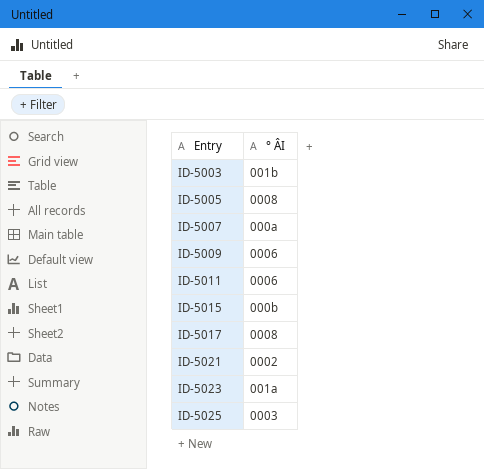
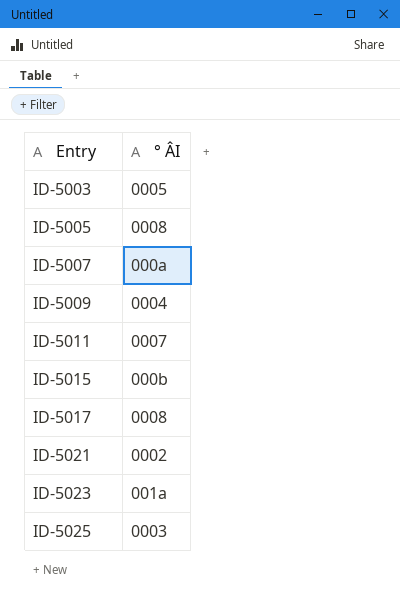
ID-5003 | ° ÂI: 001b -> 0005
ID-5009 | ° ÂI: 0006 -> 0004
ID-5011 | ° ÂI: 0006 -> 0007

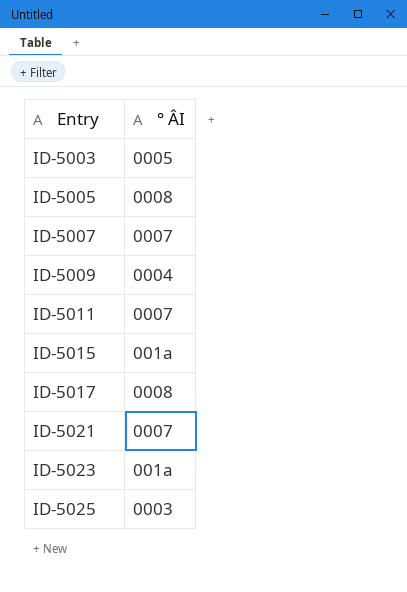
ID-5007 | ° ÂI: 000a -> 0007
ID-5015 | ° ÂI: 000b -> 001a
ID-5021 | ° ÂI: 0002 -> 0007

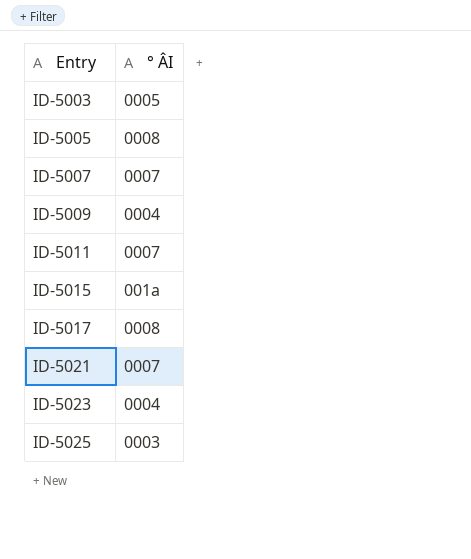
ID-5023 | ° ÂI: 001a -> 0004

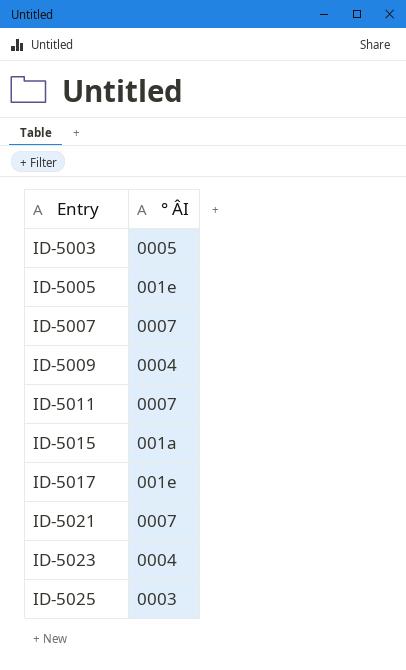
ID-5005 | ° ÂI: 0008 -> 001e
ID-5017 | ° ÂI: 0008 -> 001e

